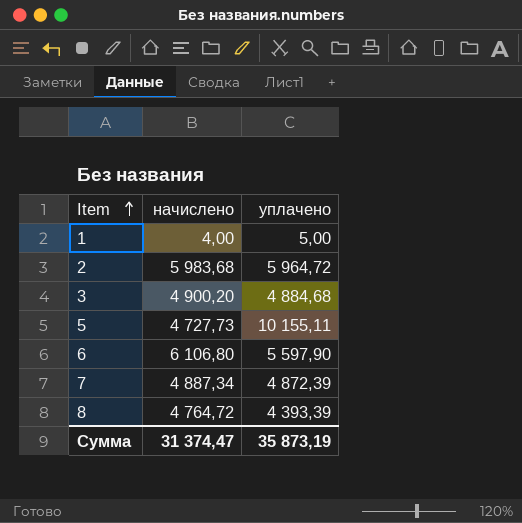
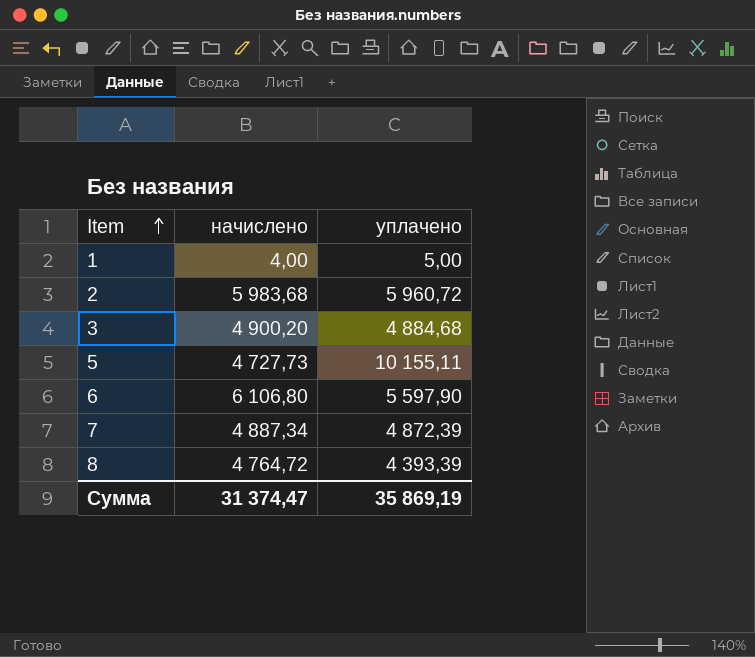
2 | уплачено: 5 964,72 -> 5 960,72
Сумма | уплачено: 35 873,19 -> 35 869,19

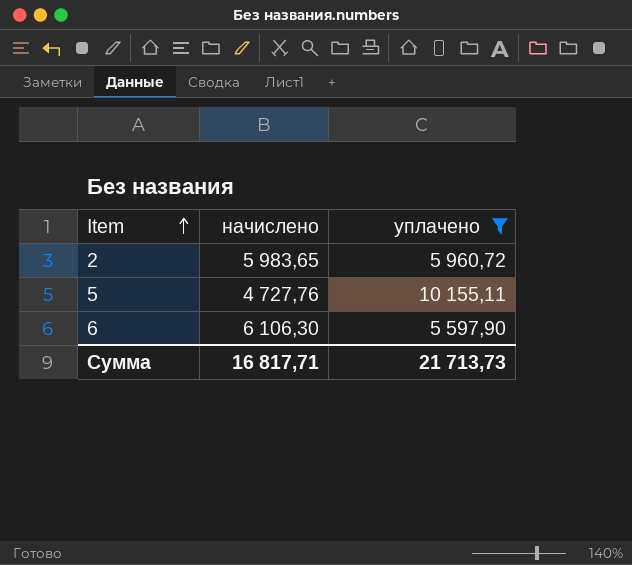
filter: none -> уплачено >= 5 597,90
2 | начислено: 5 983,68 -> 5 983,65
5 | начислено: 4 727,73 -> 4 727,76
6 | начислено: 6 106,80 -> 6 106,30
Сумма | начислено: 31 374,47 -> 16 817,71
Сумма | уплачено: 35 869,19 -> 21 713,73

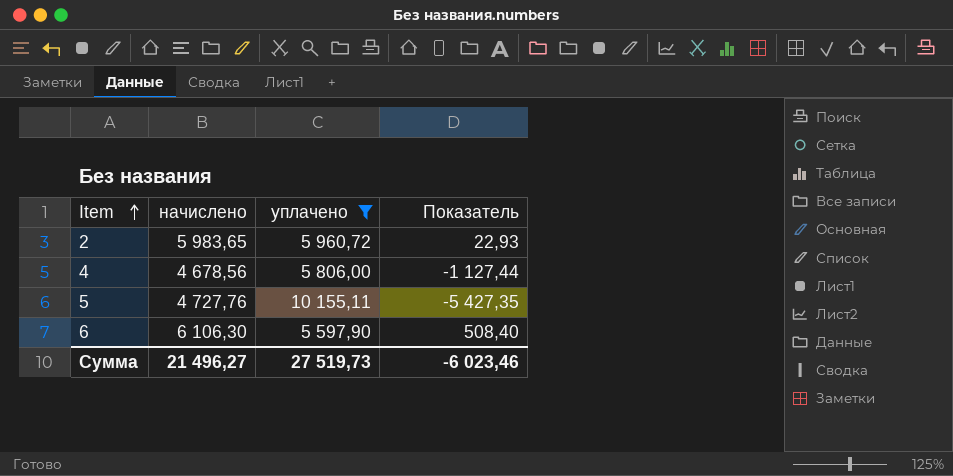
column Показатель | formula: none -> [начислено] - [уплачено]
row 4: none -> 4 678,56 | 5 806,00 | -1 127,44
Сумма | начислено: 16 817,71 -> 21 496,27
Сумма | уплачено: 21 713,73 -> 27 519,73

